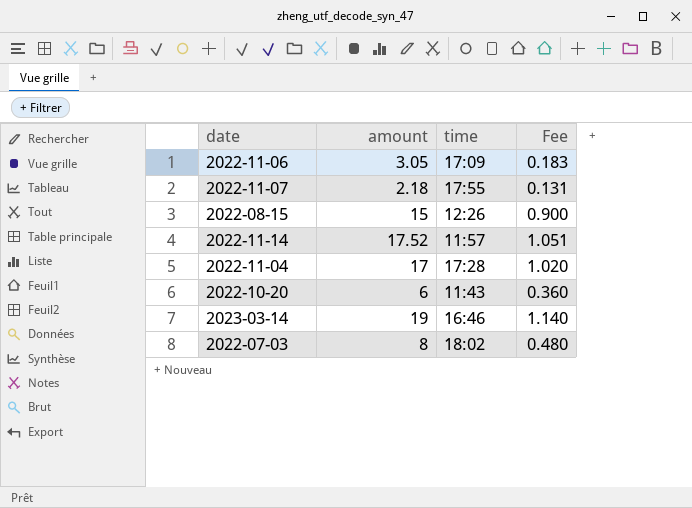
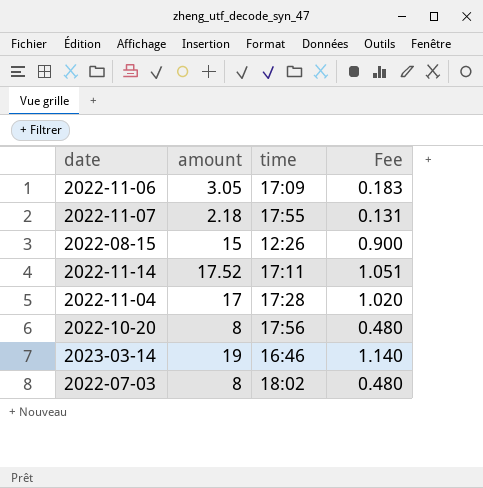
2022-11-14 | time: 11:57 -> 17:11
2022-10-20 | amount: 6 -> 8
2022-10-20 | time: 11:43 -> 17:56
2022-10-20 | Fee: 0.360 -> 0.480

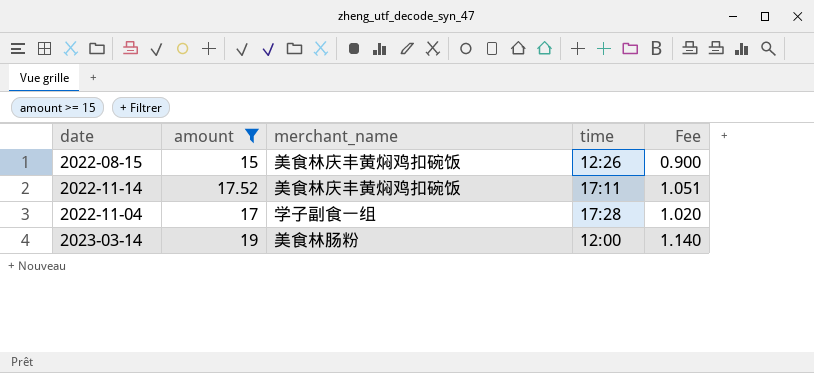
filter: none -> amount >= 15
column merchant_name | position: none -> 3
2023-03-14 | time: 16:46 -> 12:00

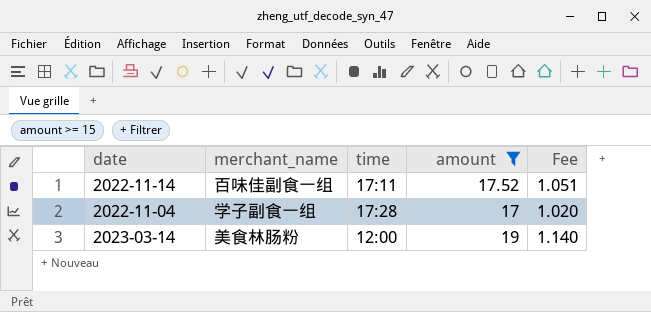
column amount | position: 2 -> 4
row 2022-08-15: 15 | 美食林庆丰黄焖鸡扣碗饭 | 12:26 | 0.900 -> none
2022-11-14 | merchant_name: 美食林庆丰黄焖鸡扣碗饭 -> 百味佳副食一组

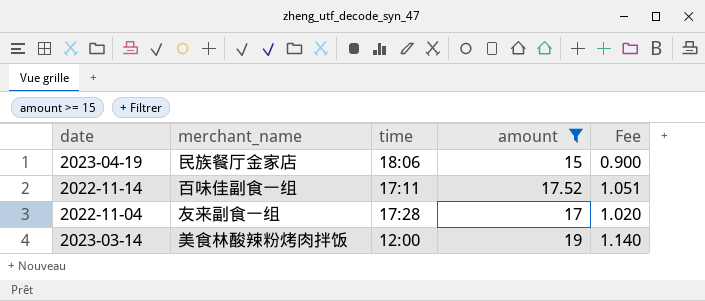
row 2023-04-19: none -> 民族餐厅金家店 | 18:06 | 15 | 0.900
2022-11-04 | merchant_name: 学子副食一组 -> 友来副食一组
2023-03-14 | merchant_name: 美食林肠粉 -> 美食林酸辣粉烤肉拌饭

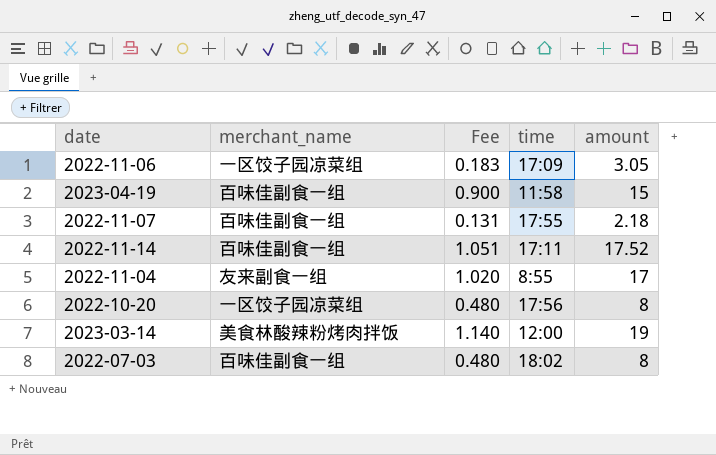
filter: amount >= 15 -> none
column Fee | position: 5 -> 3
2023-04-19 | merchant_name: 民族餐厅金家店 -> 百味佳副食一组
2023-04-19 | time: 18:06 -> 11:58
2022-11-04 | time: 17:28 -> 8:55

